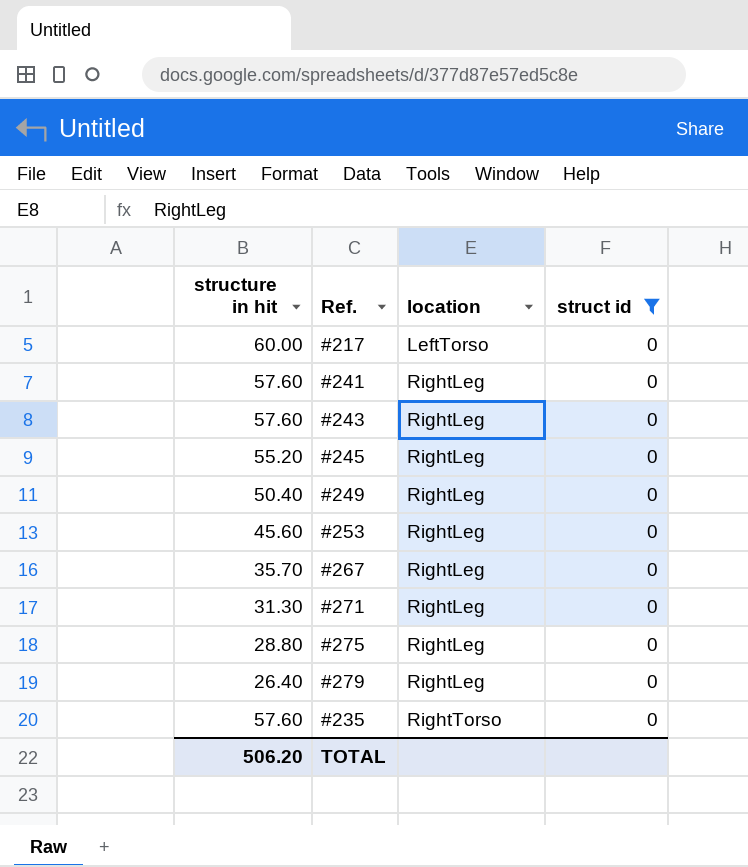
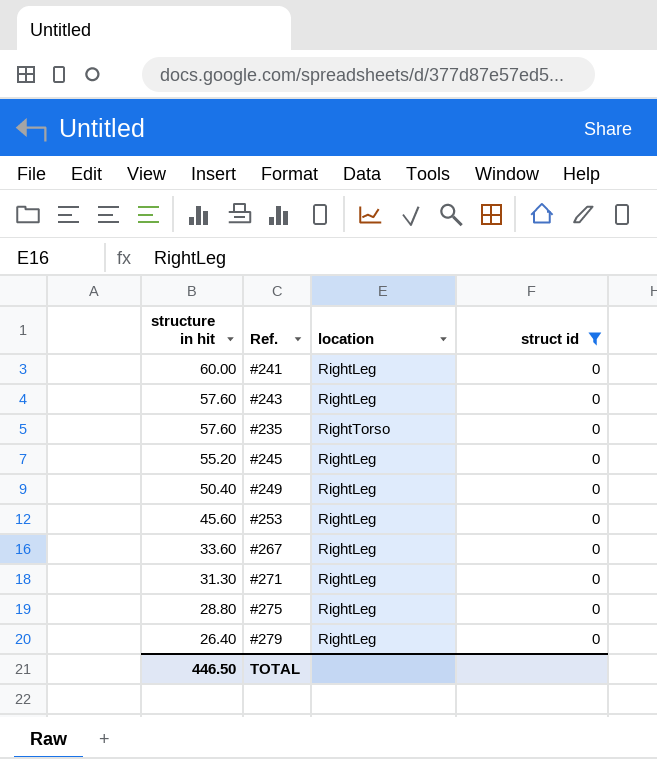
row order: location ascending -> structure in hit descending
row #217: 60.00 | LeftTorso | 0 -> none
#241 | structure in hit: 57.60 -> 60.00
#267 | structure in hit: 35.70 -> 33.60
TOTAL | structure in hit: 506.20 -> 446.50

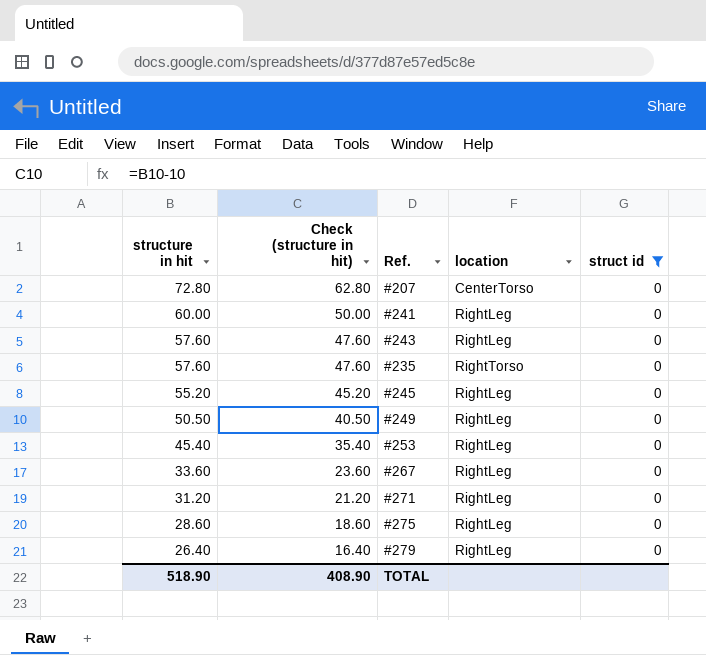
column Check (structure in hit) | formula: none -> [structure in hit] - 10
row #207: none -> 72.80 | 62.80 | CenterTorso | 0
#249 | structure in hit: 50.40 -> 50.50
#253 | structure in hit: 45.60 -> 45.40
#271 | structure in hit: 31.30 -> 31.20
#275 | structure in hit: 28.80 -> 28.60
TOTAL | structure in hit: 446.50 -> 518.90

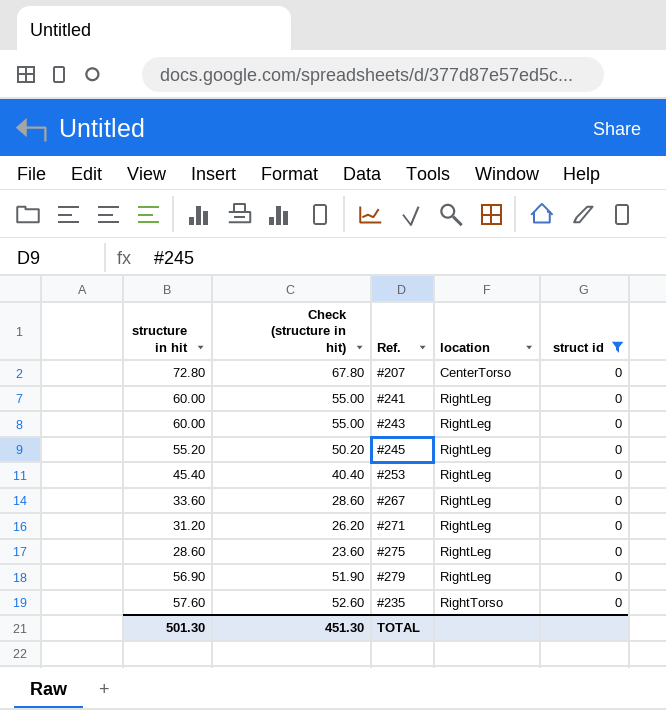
row order: structure in hit descending -> location ascending
column Check (structure in hit) | formula: [structure in hit] - 10 -> [structure in hit] - 5
row #249: 50.50 | 40.50 | RightLeg | 0 -> none
#243 | structure in hit: 57.60 -> 60.00
#279 | structure in hit: 26.40 -> 56.90
TOTAL | structure in hit: 518.90 -> 501.30
TOTAL | Check (structure in hit): 408.90 -> 451.30

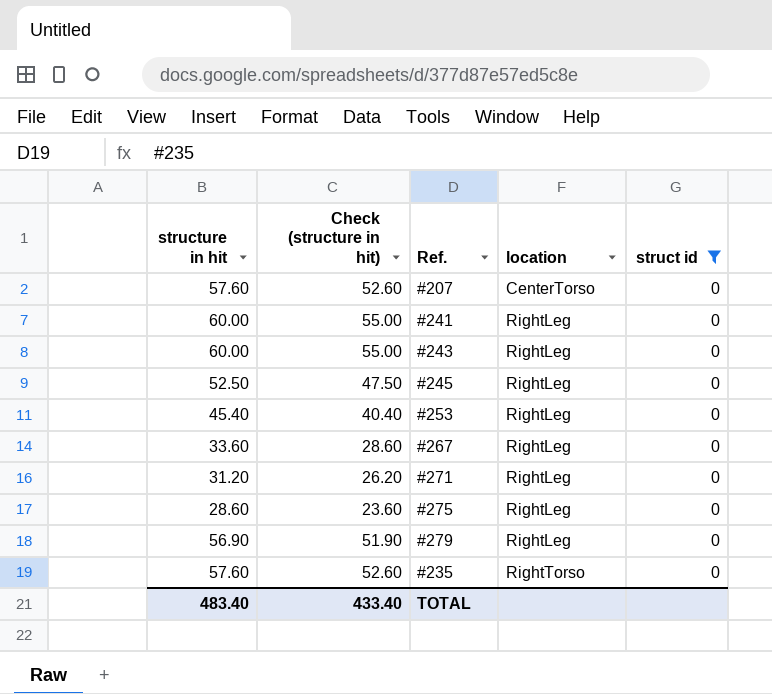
#207 | structure in hit: 72.80 -> 57.60
#207 | Check (structure in hit): 67.80 -> 52.60
#245 | structure in hit: 55.20 -> 52.50
#245 | Check (structure in hit): 50.20 -> 47.50
TOTAL | structure in hit: 501.30 -> 483.40
TOTAL | Check (structure in hit): 451.30 -> 433.40

